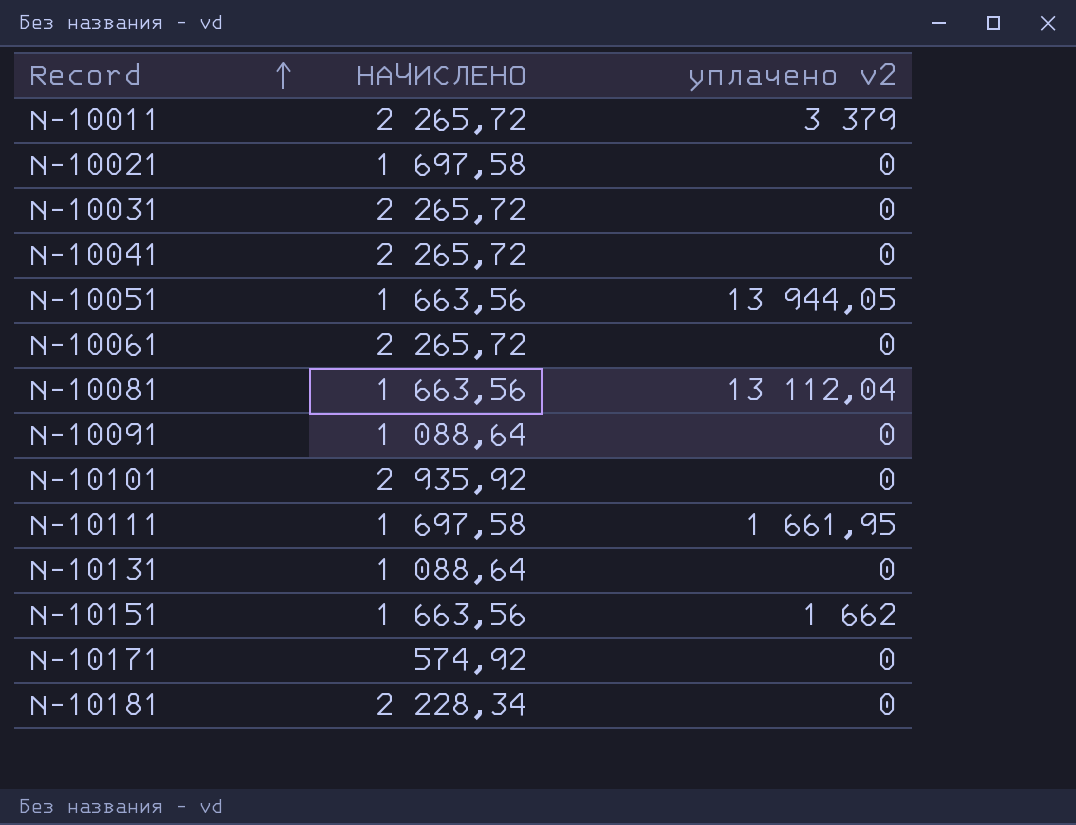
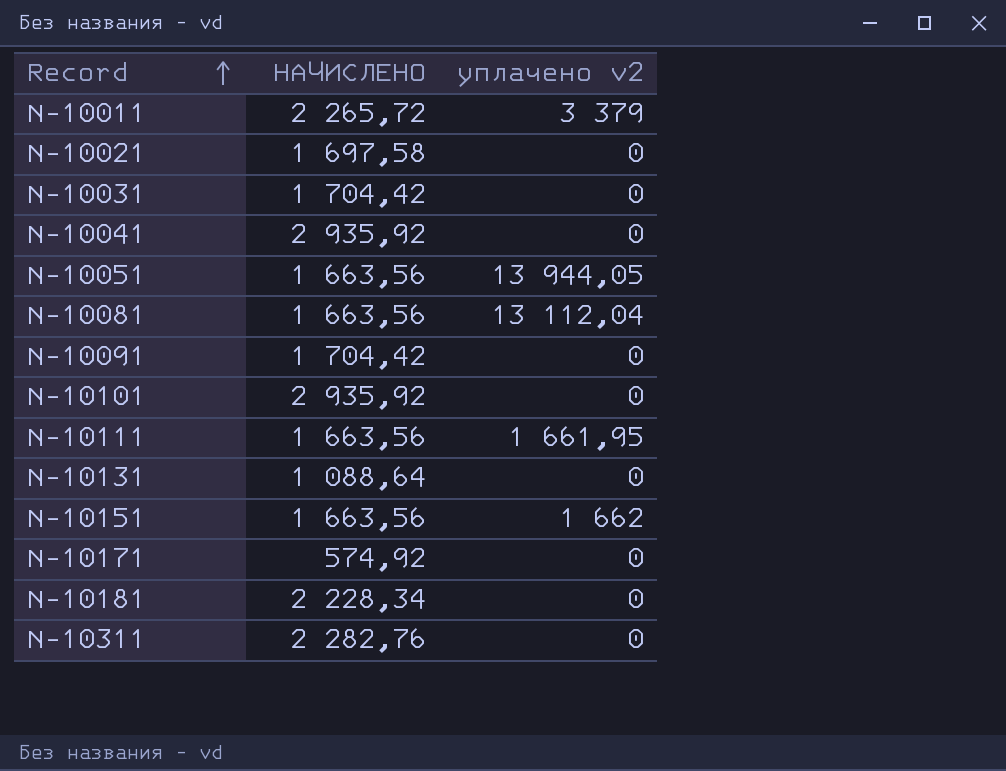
row N-10061: 2 265,72 | 0 -> none
N-10031 | НАЧИСЛЕНО: 2 265,72 -> 1 704,42
N-10041 | НАЧИСЛЕНО: 2 265,72 -> 2 935,92
N-10091 | НАЧИСЛЕНО: 1 088,64 -> 1 704,42
N-10111 | НАЧИСЛЕНО: 1 697,58 -> 1 663,56
row N-10311: none -> 2 282,76 | 0

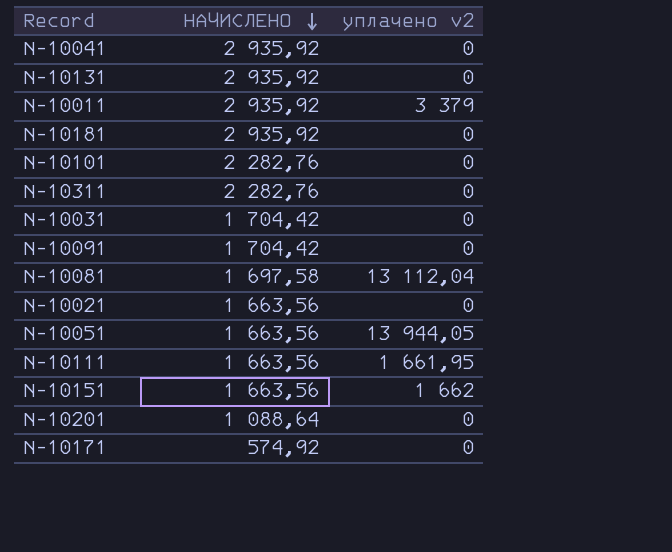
row order: Record ascending -> НАЧИСЛЕНО descending
N-10131 | НАЧИСЛЕНО: 1 088,64 -> 2 935,92
N-10011 | НАЧИСЛЕНО: 2 265,72 -> 2 935,92
N-10181 | НАЧИСЛЕНО: 2 228,34 -> 2 935,92
N-10101 | НАЧИСЛЕНО: 2 935,92 -> 2 282,76
N-10081 | НАЧИСЛЕНО: 1 663,56 -> 1 697,58
N-10021 | НАЧИСЛЕНО: 1 697,58 -> 1 663,56
row N-10201: none -> 1 088,64 | 0

